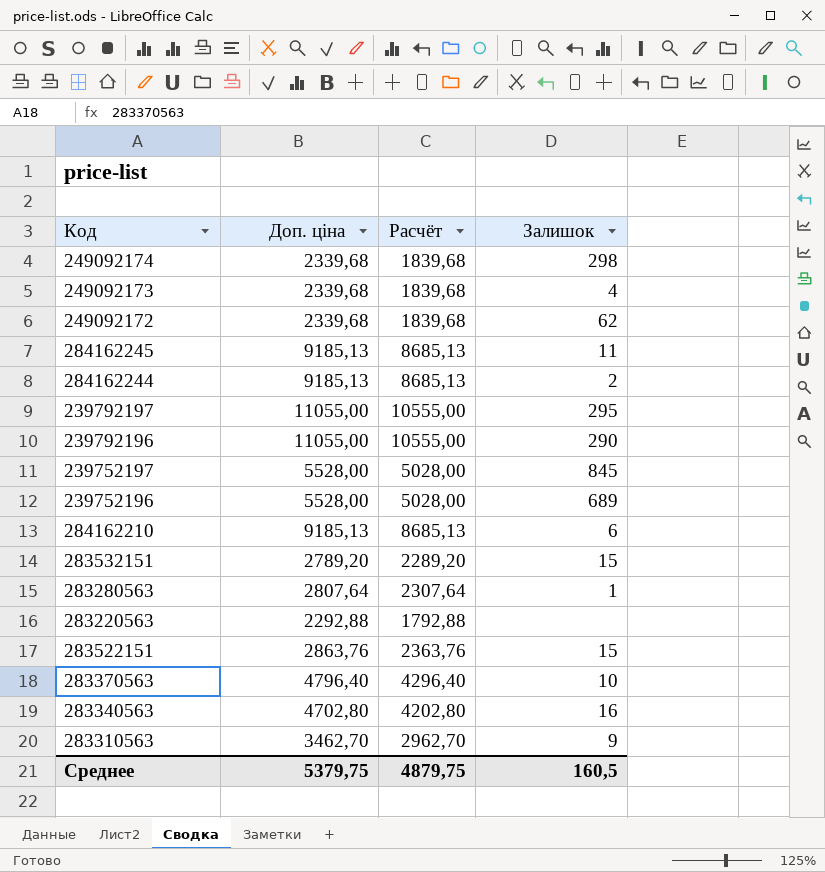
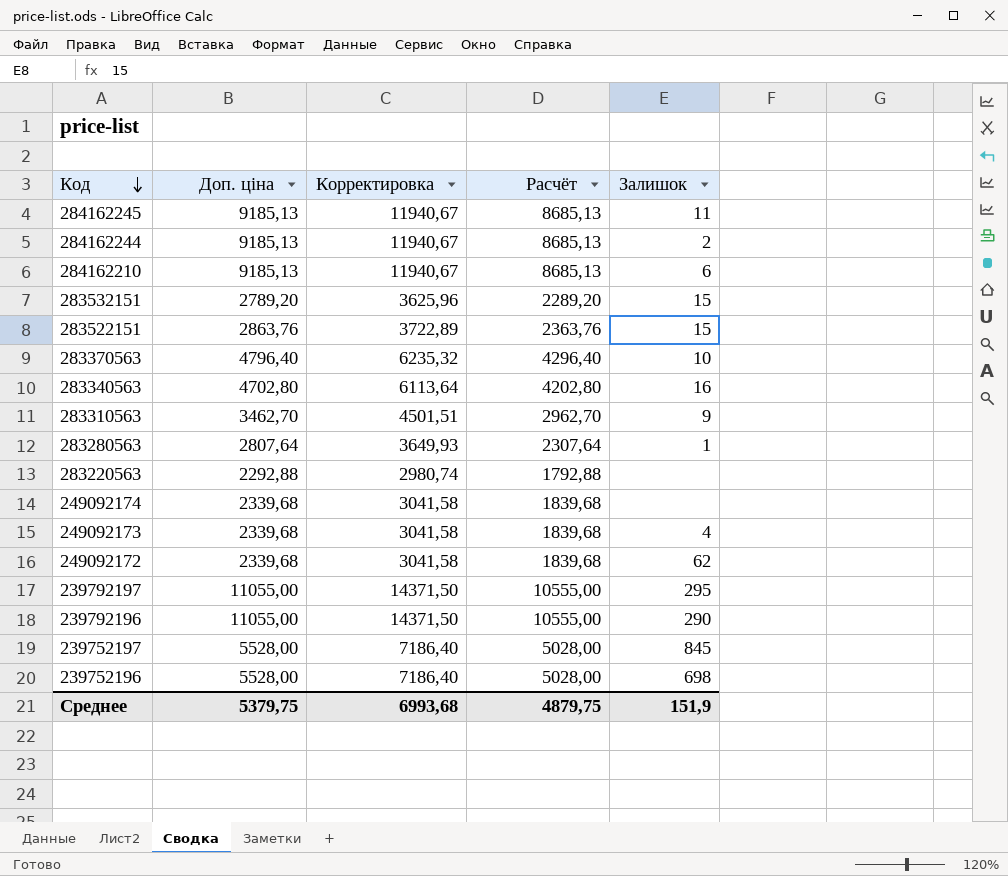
row order: none -> Код descending
column Корректировка | formula: none -> [Доп. ціна] * 1,3
249092174 | Залишок: 298 -> none
239752196 | Залишок: 689 -> 698
Среднее | Залишок: 160,5 -> 151,9

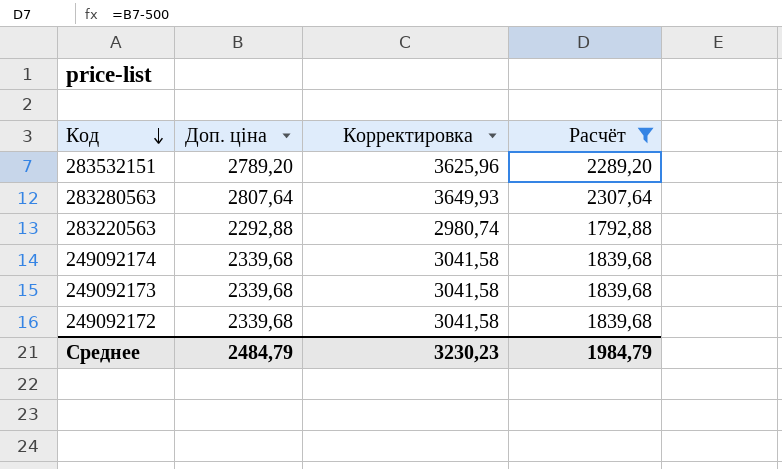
filter: none -> Расчёт <= 2307,64
column Залишок | position: 5 -> none
Среднее | Доп. ціна: 5379,75 -> 2484,79
Среднее | Корректировка: 6993,68 -> 3230,23
Среднее | Расчёт: 4879,75 -> 1984,79

